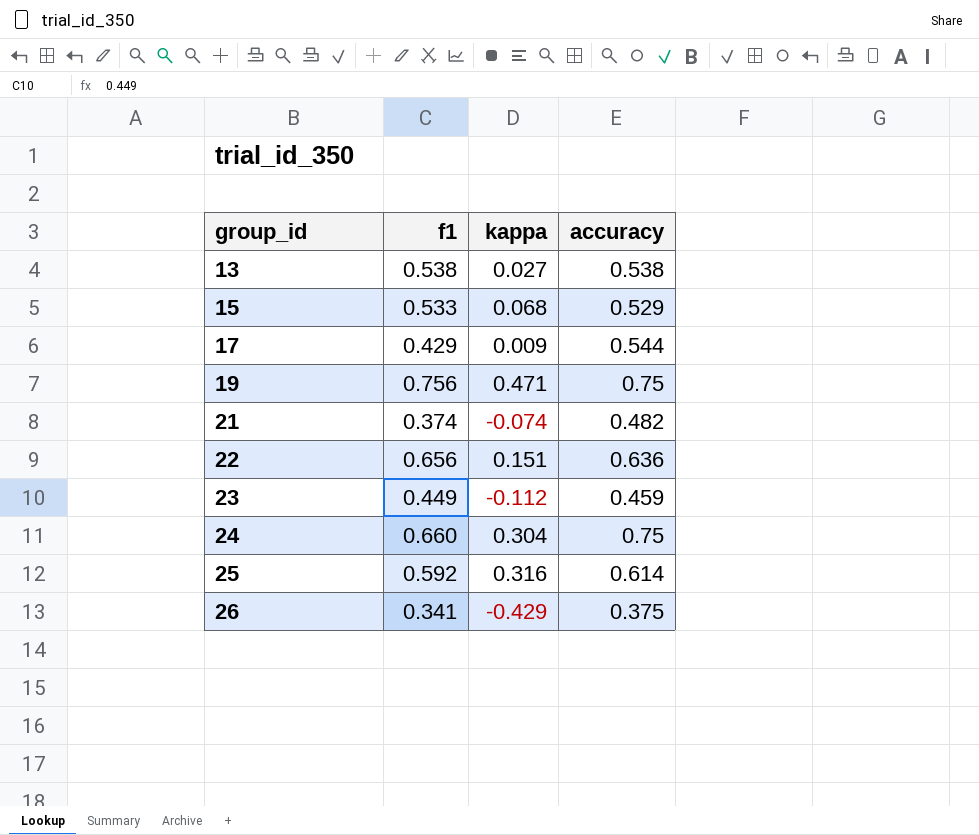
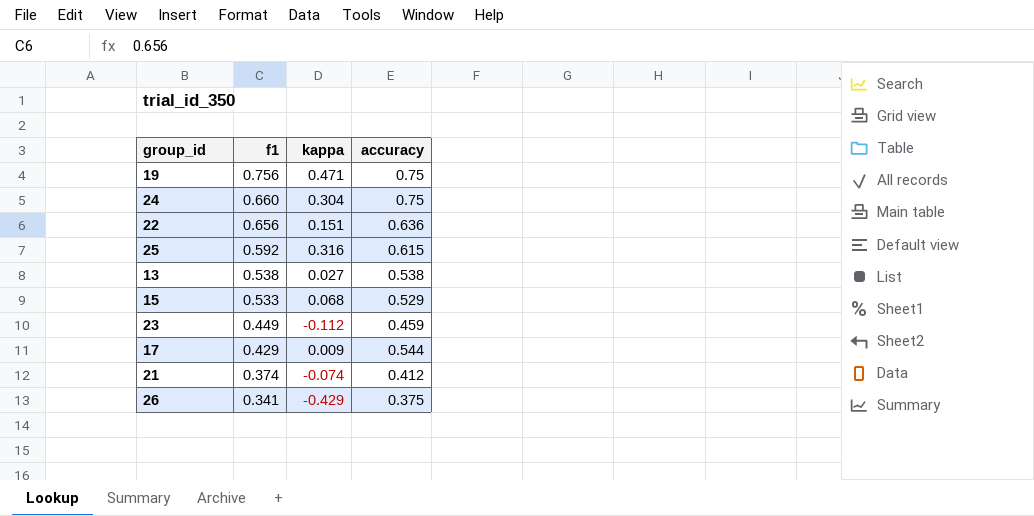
row order: group_id ascending -> f1 descending
25 | accuracy: 0.614 -> 0.615
21 | accuracy: 0.482 -> 0.412

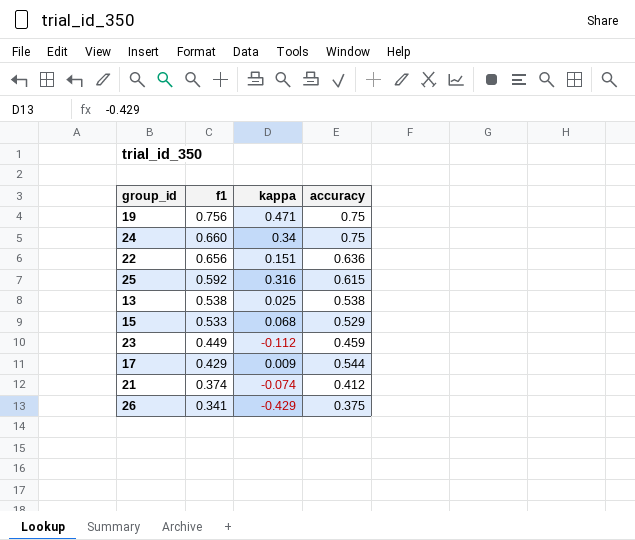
24 | kappa: 0.304 -> 0.34
13 | kappa: 0.027 -> 0.025

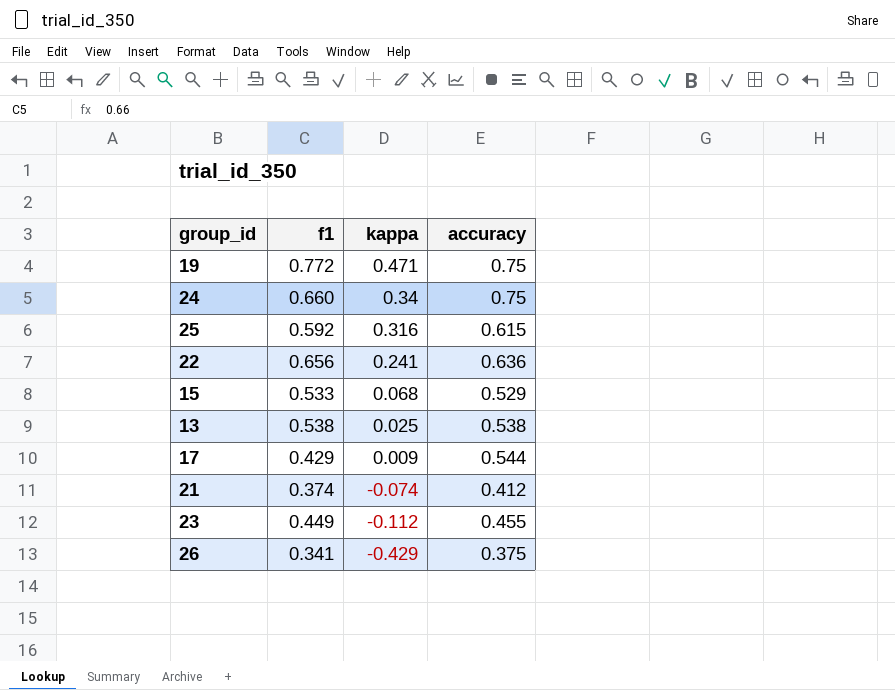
row order: f1 descending -> kappa descending
19 | f1: 0.756 -> 0.772
22 | kappa: 0.151 -> 0.241
23 | accuracy: 0.459 -> 0.455

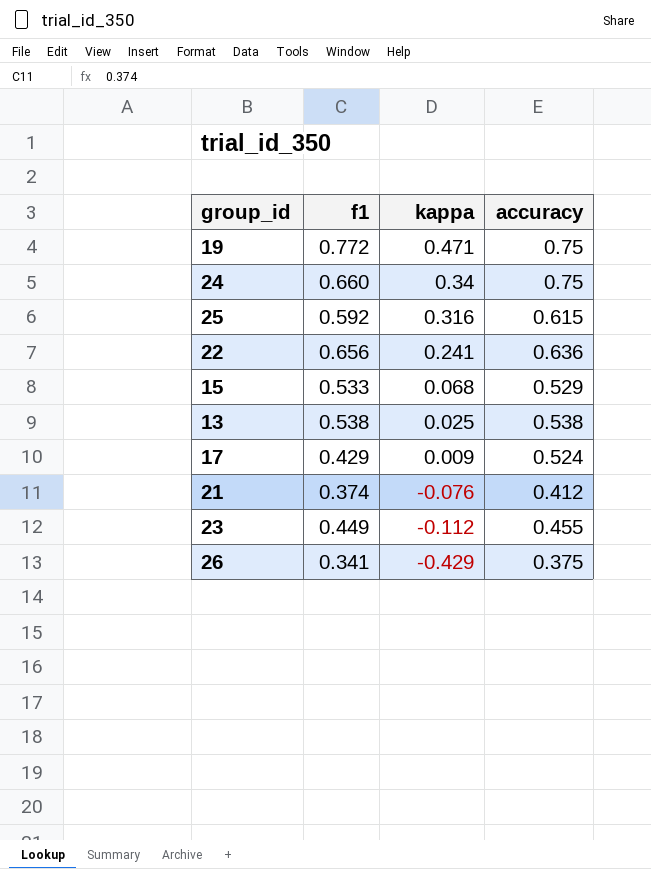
17 | accuracy: 0.544 -> 0.524
21 | kappa: -0.074 -> -0.076

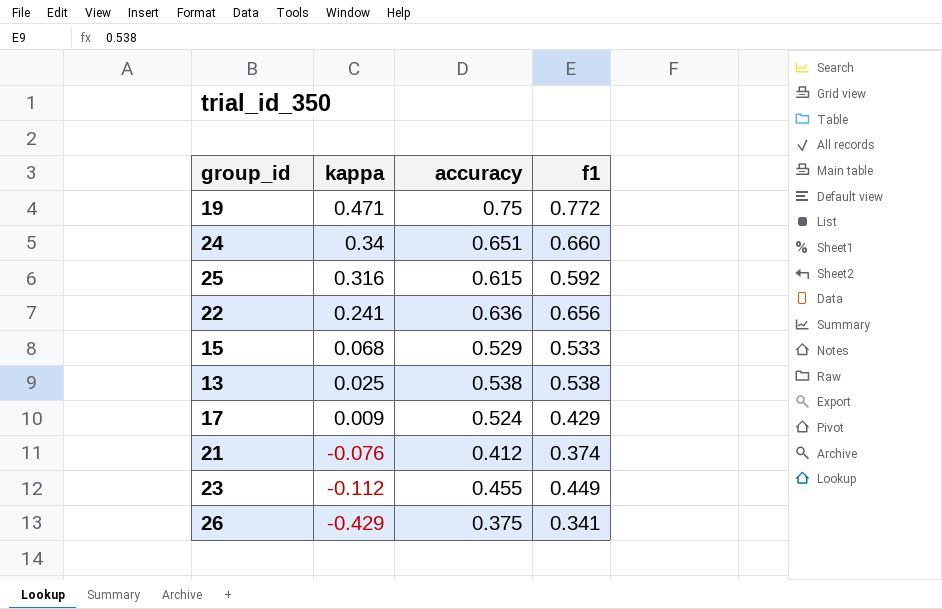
column f1 | position: 2 -> 4
24 | accuracy: 0.75 -> 0.651

